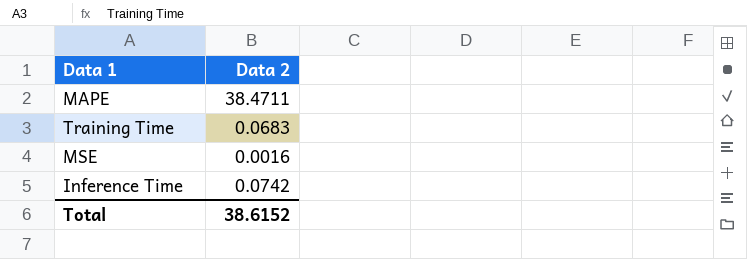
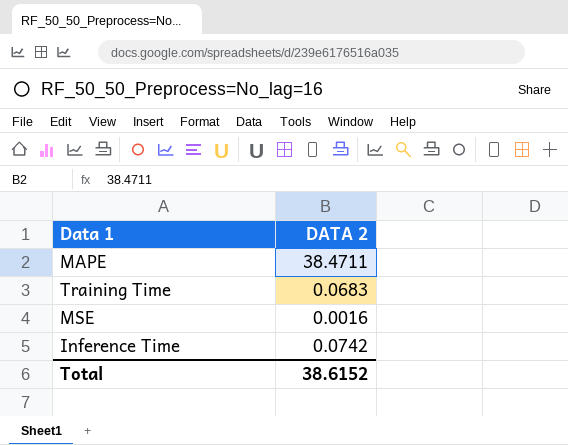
column name: Data 2 -> DATA 2

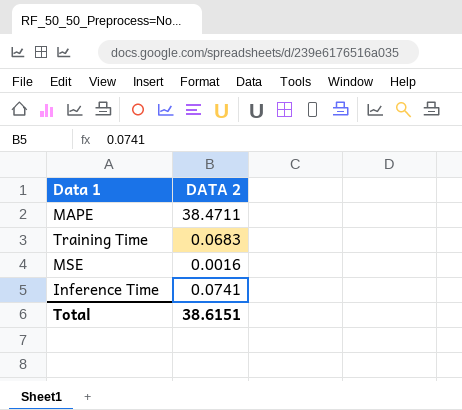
Inference Time | DATA 2: 0.0742 -> 0.0741
Total | DATA 2: 38.6152 -> 38.6151

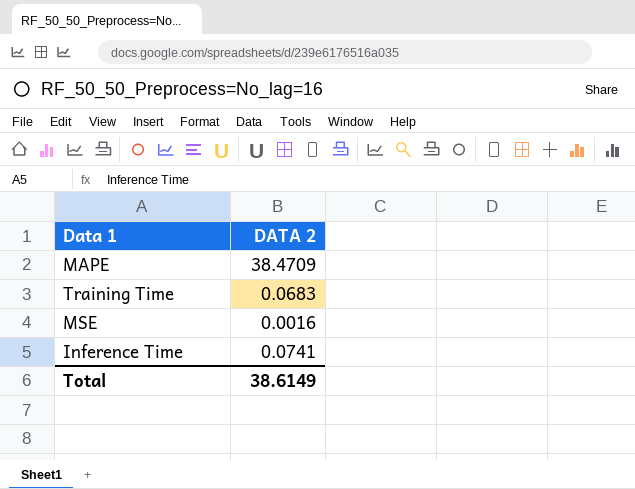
MAPE | DATA 2: 38.4711 -> 38.4709
Total | DATA 2: 38.6151 -> 38.6149

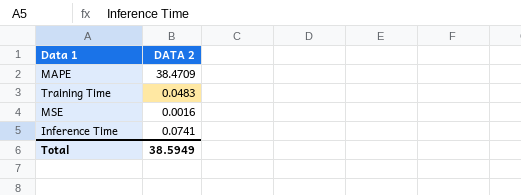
Training Time | DATA 2: 0.0683 -> 0.0483
Total | DATA 2: 38.6149 -> 38.5949

